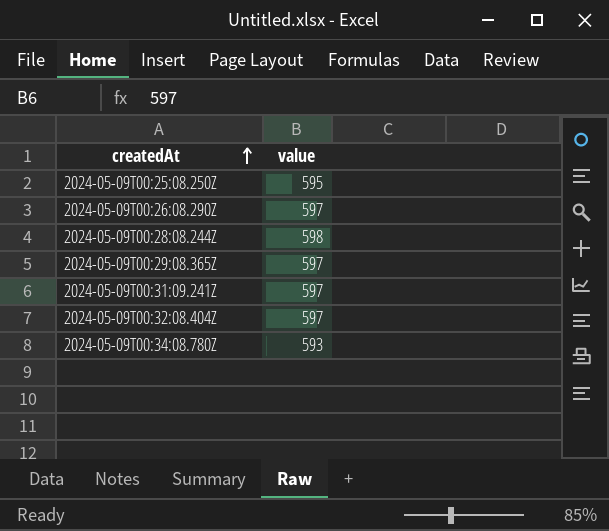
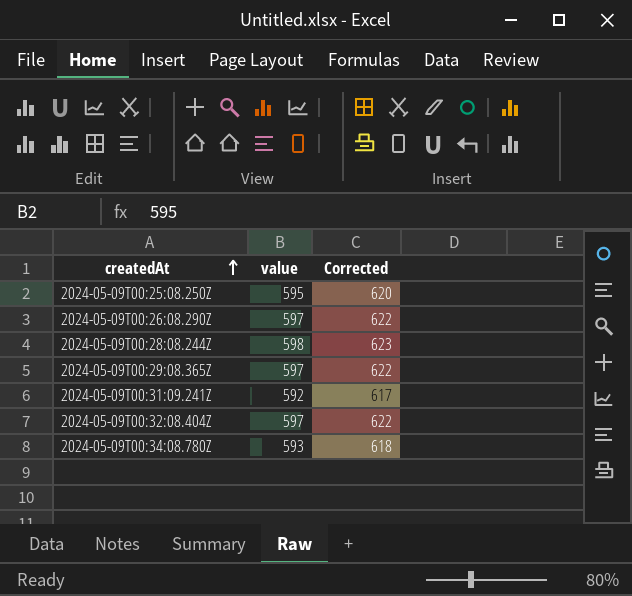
column Corrected | formula: none -> [value] + 25
2024-05-09T00:31:09.241Z | value: 597 -> 592

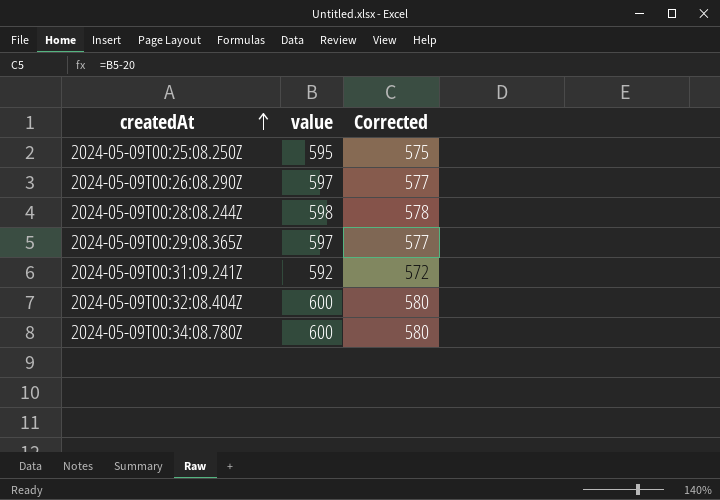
column Corrected | formula: [value] + 25 -> [value] - 20
2024-05-09T00:32:08.404Z | value: 597 -> 600
2024-05-09T00:34:08.780Z | value: 593 -> 600

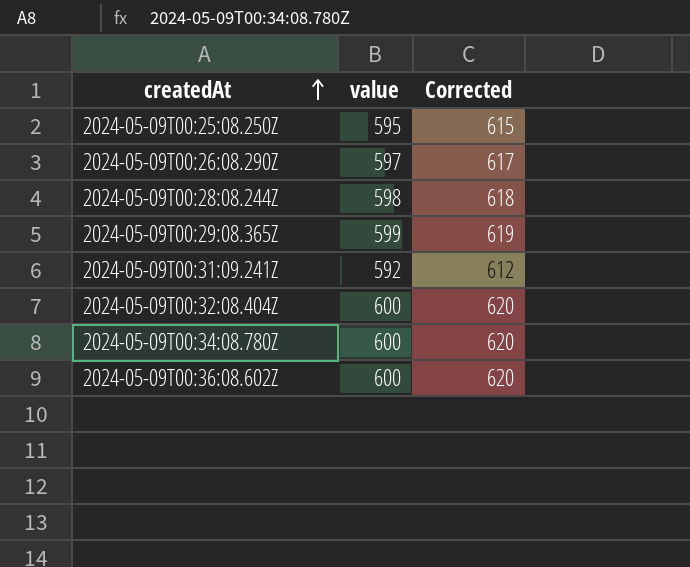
column Corrected | formula: [value] - 20 -> [value] + 20
2024-05-09T00:29:08.365Z | value: 597 -> 599
row 2024-05-09T00:36:08.602Z: none -> 600 | 620

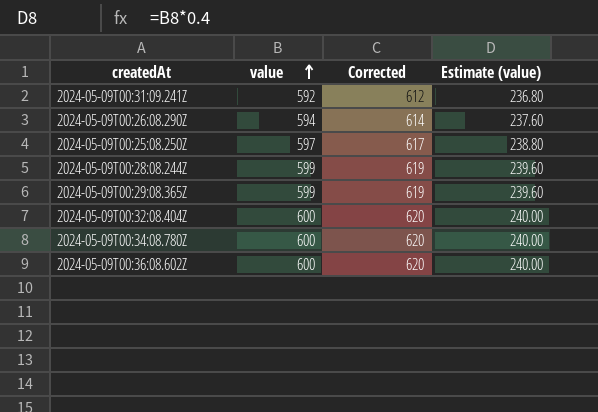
row order: createdAt ascending -> value ascending
column Estimate (value) | formula: none -> [value] * 0.4
2024-05-09T00:26:08.290Z | value: 597 -> 594
2024-05-09T00:26:08.290Z | Corrected: 617 -> 614
2024-05-09T00:25:08.250Z | value: 595 -> 597
2024-05-09T00:25:08.250Z | Corrected: 615 -> 617
2024-05-09T00:28:08.244Z | value: 598 -> 599
2024-05-09T00:28:08.244Z | Corrected: 618 -> 619

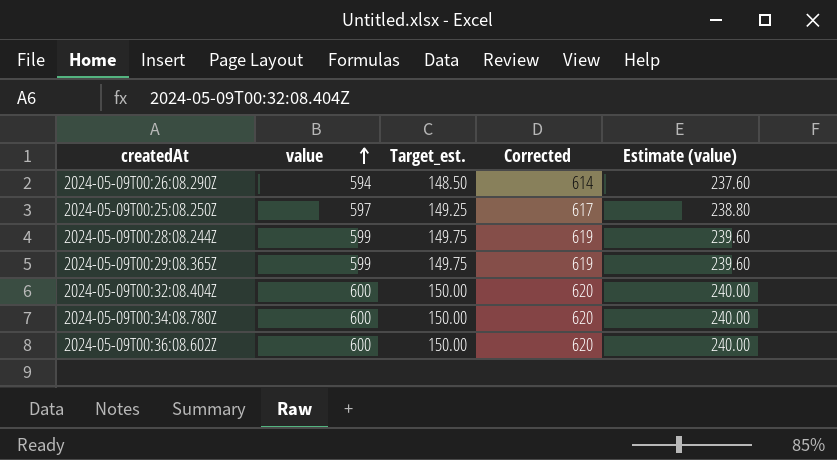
column Target_est. | formula: none -> [value] * 0.25
row 2024-05-09T00:31:09.241Z: 592 | 612 | 236.80 -> none

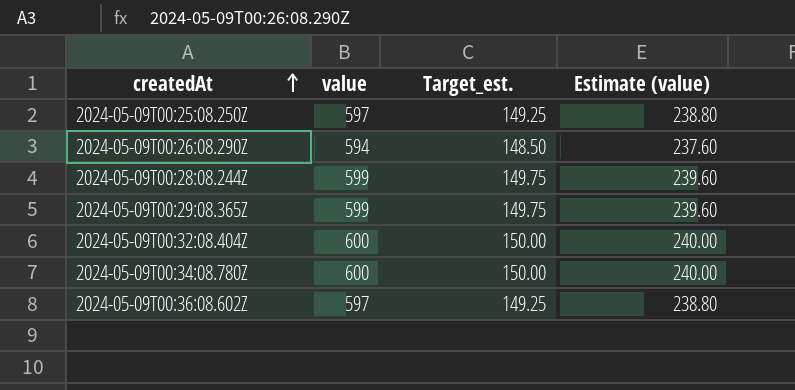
row order: value ascending -> createdAt ascending
column Corrected | formula: [value] + 20 -> none
2024-05-09T00:36:08.602Z | value: 600 -> 597
2024-05-09T00:36:08.602Z | Target_est.: 150.00 -> 149.25
2024-05-09T00:36:08.602Z | Estimate (value): 240.00 -> 238.80

